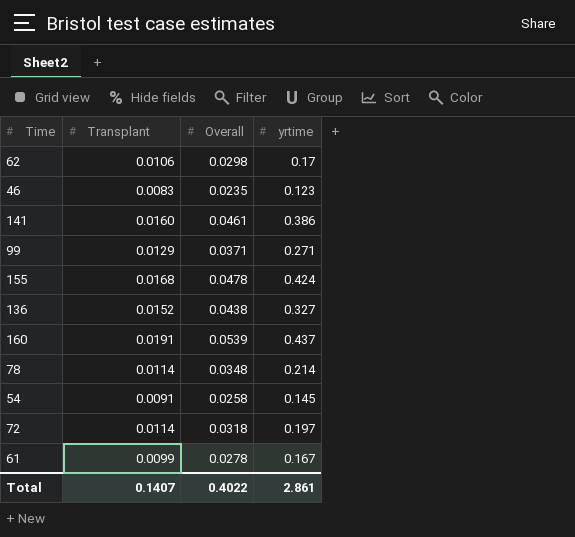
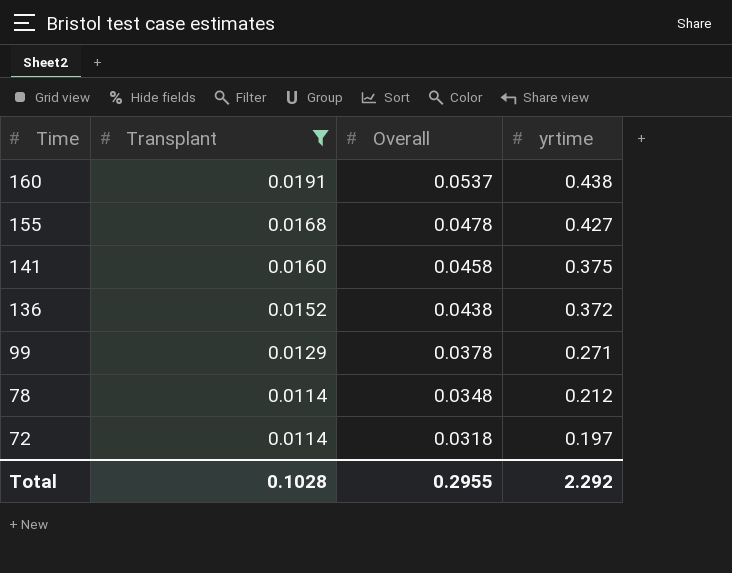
filter: none -> Transplant >= 0.0114
row order: none -> Time descending
160 | Overall: 0.0539 -> 0.0537
160 | yrtime: 0.437 -> 0.438
155 | yrtime: 0.424 -> 0.427
141 | Overall: 0.0461 -> 0.0458
141 | yrtime: 0.386 -> 0.375
136 | yrtime: 0.327 -> 0.372
99 | Overall: 0.0371 -> 0.0378
78 | yrtime: 0.214 -> 0.212
Total | Transplant: 0.1407 -> 0.1028
Total | Overall: 0.4022 -> 0.2955
Total | yrtime: 2.861 -> 2.292

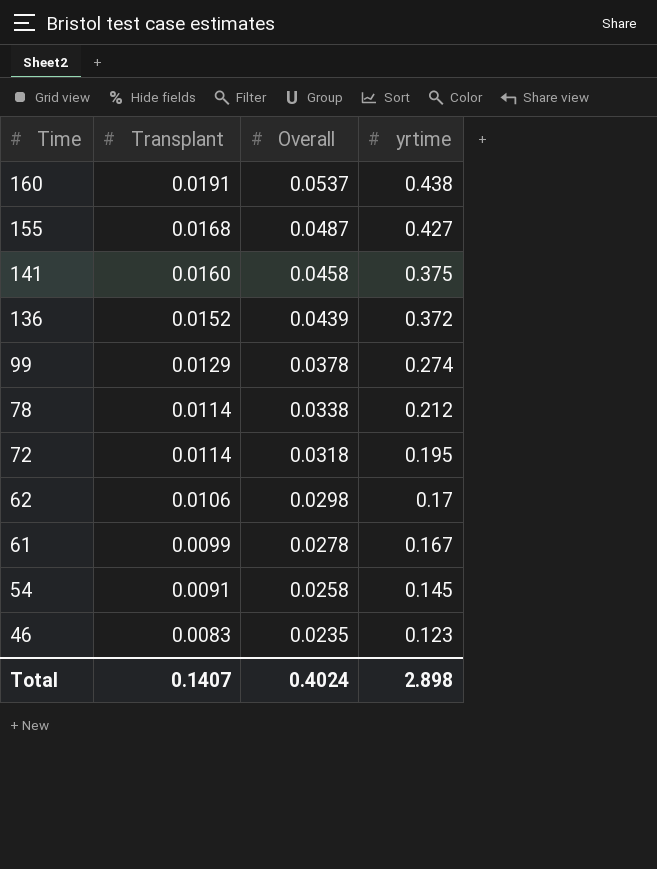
filter: Transplant >= 0.0114 -> none
155 | Overall: 0.0478 -> 0.0487
136 | Overall: 0.0438 -> 0.0439
99 | yrtime: 0.271 -> 0.274
78 | Overall: 0.0348 -> 0.0338
72 | yrtime: 0.197 -> 0.195
Total | Transplant: 0.1028 -> 0.1407
Total | Overall: 0.2955 -> 0.4024
Total | yrtime: 2.292 -> 2.898

